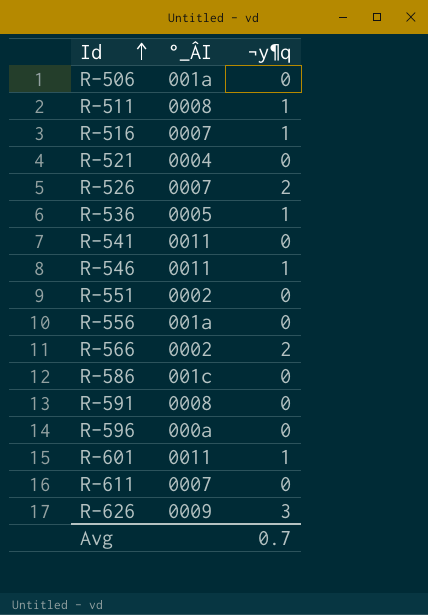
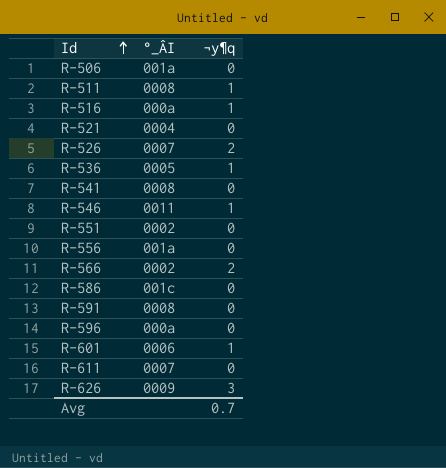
R-516 | °_ÂI: 0007 -> 000a
R-541 | °_ÂI: 0011 -> 0008
R-601 | °_ÂI: 0011 -> 0006

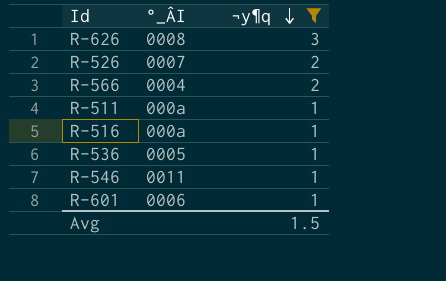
filter: none -> ¬y¶q != 0
row order: Id ascending -> ¬y¶q descending
R-626 | °_ÂI: 0009 -> 0008
R-566 | °_ÂI: 0002 -> 0004
R-511 | °_ÂI: 0008 -> 000a
Avg | ¬y¶q: 0.7 -> 1.5

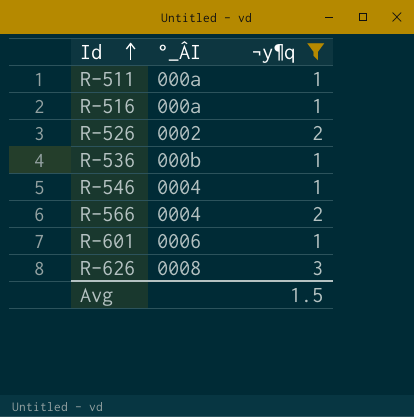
row order: ¬y¶q descending -> Id ascending
R-526 | °_ÂI: 0007 -> 0002
R-536 | °_ÂI: 0005 -> 000b
R-546 | °_ÂI: 0011 -> 0004

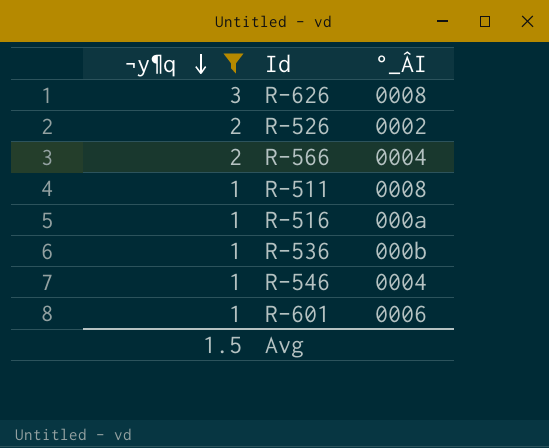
row order: Id ascending -> ¬y¶q descending
column ¬y¶q | position: 3 -> 1
R-511 | °_ÂI: 000a -> 0008

